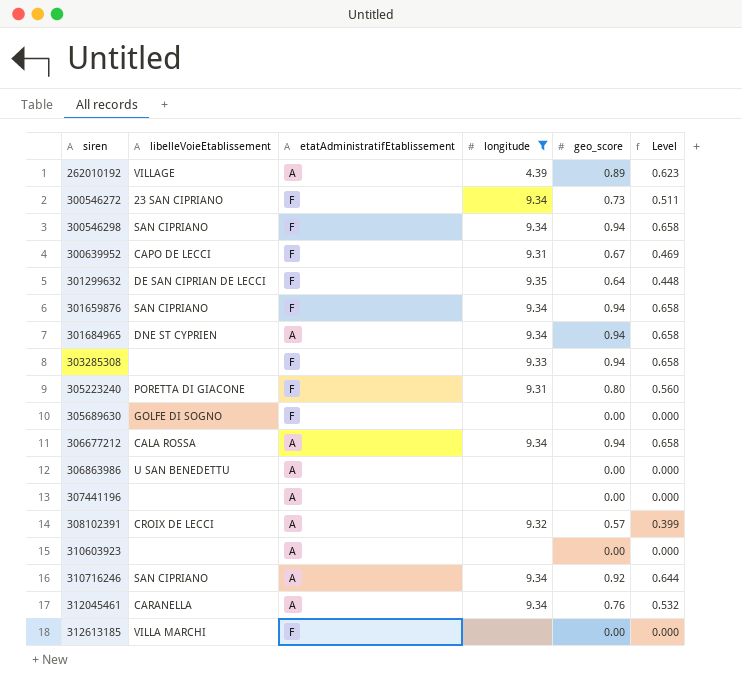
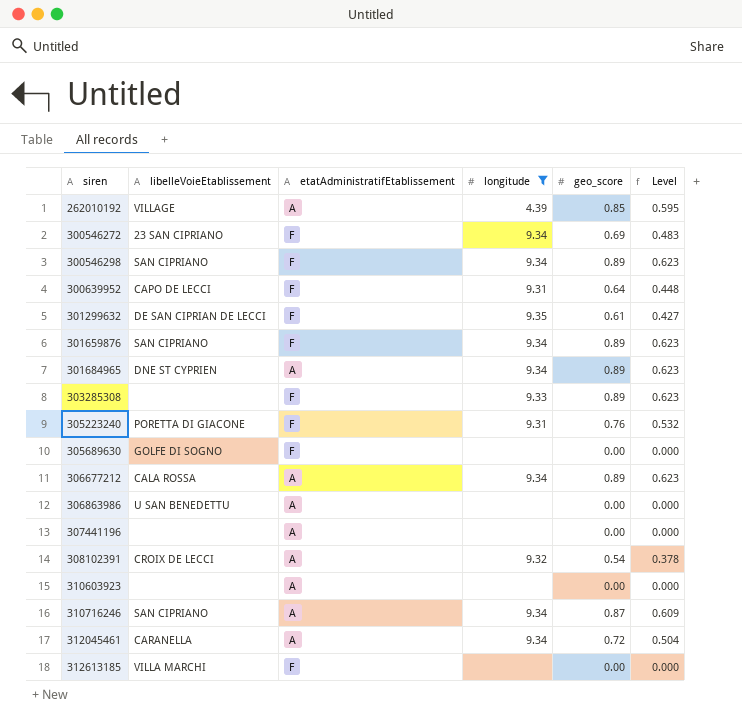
262010192 | geo_score: 0.89 -> 0.85
262010192 | Level: 0.623 -> 0.595
300546272 | geo_score: 0.73 -> 0.69
300546272 | Level: 0.511 -> 0.483
300546298 | geo_score: 0.94 -> 0.89
300546298 | Level: 0.658 -> 0.623
300639952 | geo_score: 0.67 -> 0.64
300639952 | Level: 0.469 -> 0.448
301299632 | geo_score: 0.64 -> 0.61
301299632 | Level: 0.448 -> 0.427
301659876 | geo_score: 0.94 -> 0.89
301659876 | Level: 0.658 -> 0.623
301684965 | geo_score: 0.94 -> 0.89
301684965 | Level: 0.658 -> 0.623
303285308 | geo_score: 0.94 -> 0.89
303285308 | Level: 0.658 -> 0.623
305223240 | geo_score: 0.80 -> 0.76
305223240 | Level: 0.560 -> 0.532
306677212 | geo_score: 0.94 -> 0.89
306677212 | Level: 0.658 -> 0.623
308102391 | geo_score: 0.57 -> 0.54
308102391 | Level: 0.399 -> 0.378
310716246 | geo_score: 0.92 -> 0.87
310716246 | Level: 0.644 -> 0.609
312045461 | geo_score: 0.76 -> 0.72
312045461 | Level: 0.532 -> 0.504

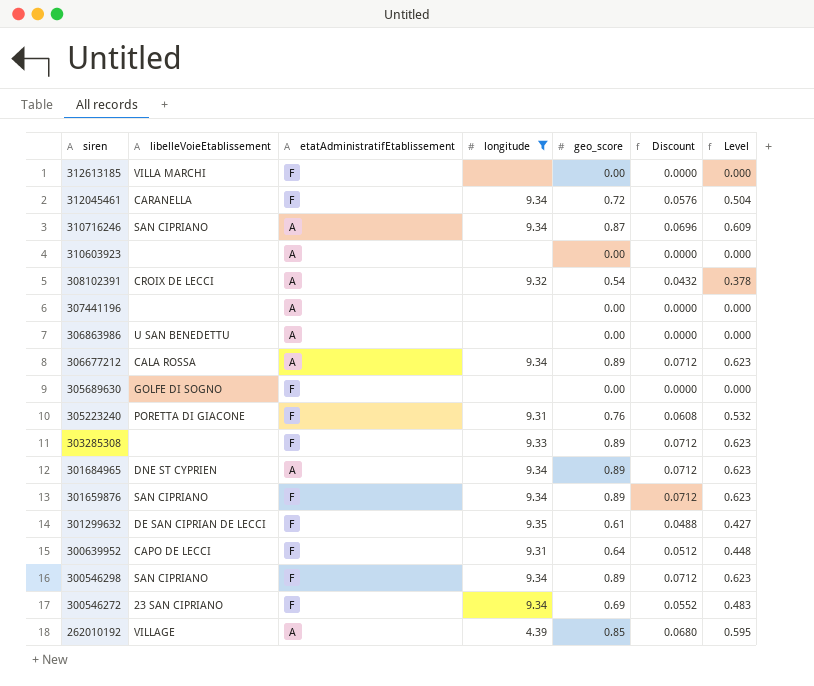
row order: siren ascending -> siren descending
column Discount | formula: none -> [geo_score] * 0.08
312045461 | etatAdministratifEtablissement: A -> F

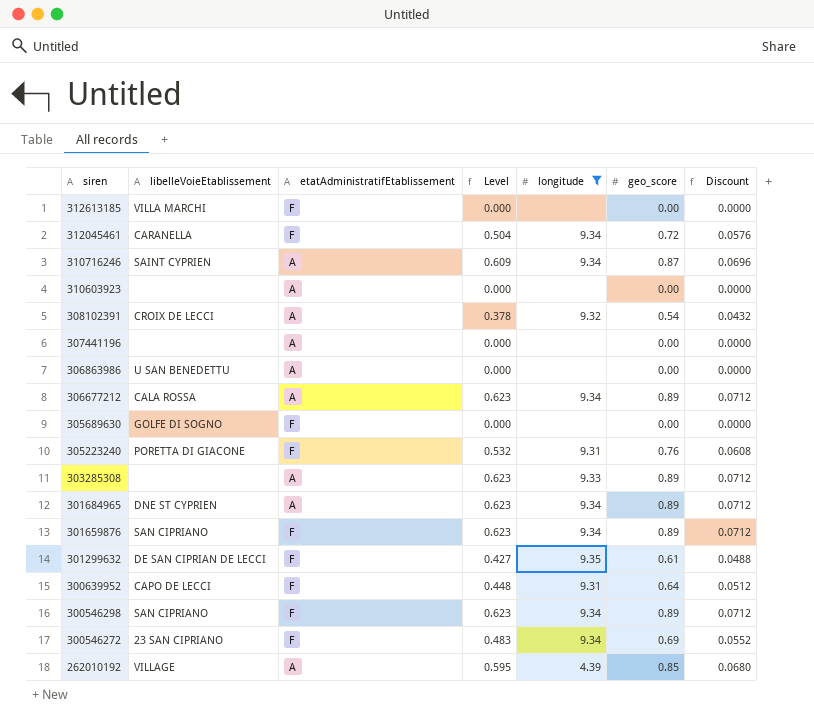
column Level | position: 7 -> 4
310716246 | libelleVoieEtablissement: SAN CIPRIANO -> SAINT CYPRIEN
303285308 | etatAdministratifEtablissement: F -> A

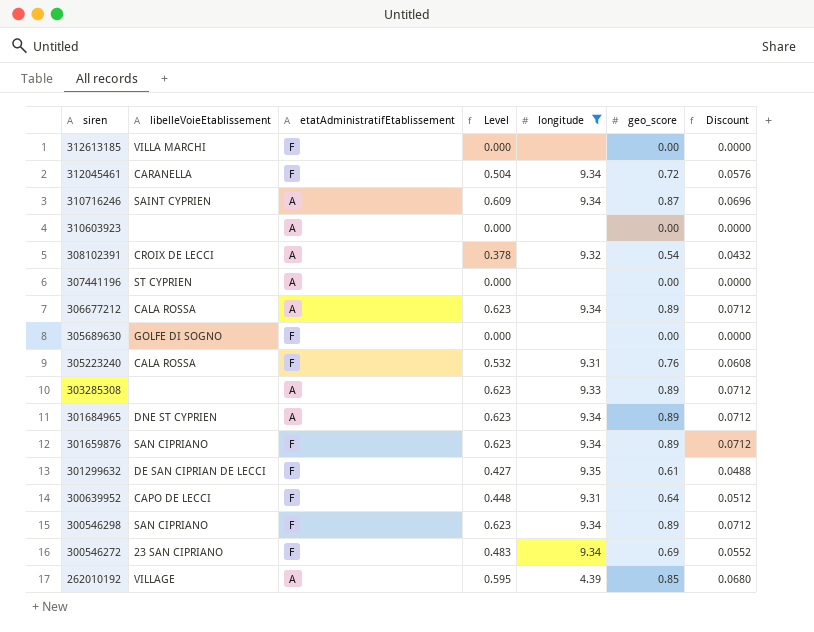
row 306863986: U SAN BENEDETTU | A | 0.000 | none | 0.00 | 0.0000 -> none
307441196 | libelleVoieEtablissement: none -> ST CYPRIEN
305223240 | libelleVoieEtablissement: PORETTA DI GIACONE -> CALA ROSSA

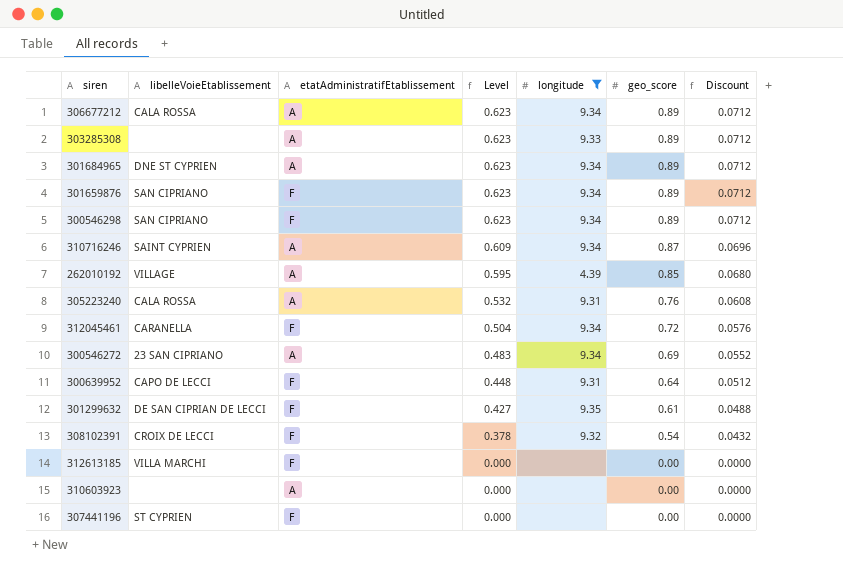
row order: siren descending -> Level descending
row 305689630: GOLFE DI SOGNO | F | 0.000 | none | 0.00 | 0.0000 -> none
305223240 | etatAdministratifEtablissement: F -> A
300546272 | etatAdministratifEtablissement: F -> A
308102391 | etatAdministratifEtablissement: A -> F
307441196 | etatAdministratifEtablissement: A -> F

